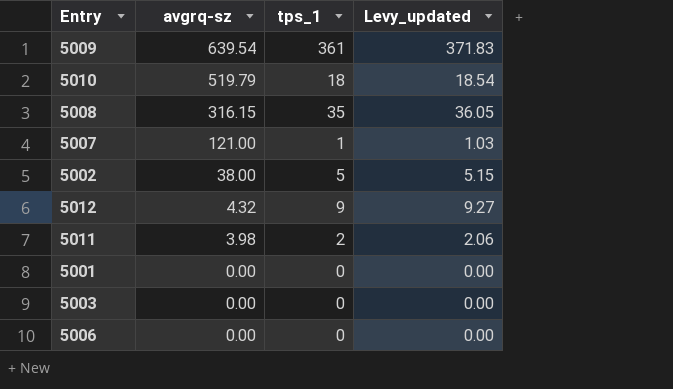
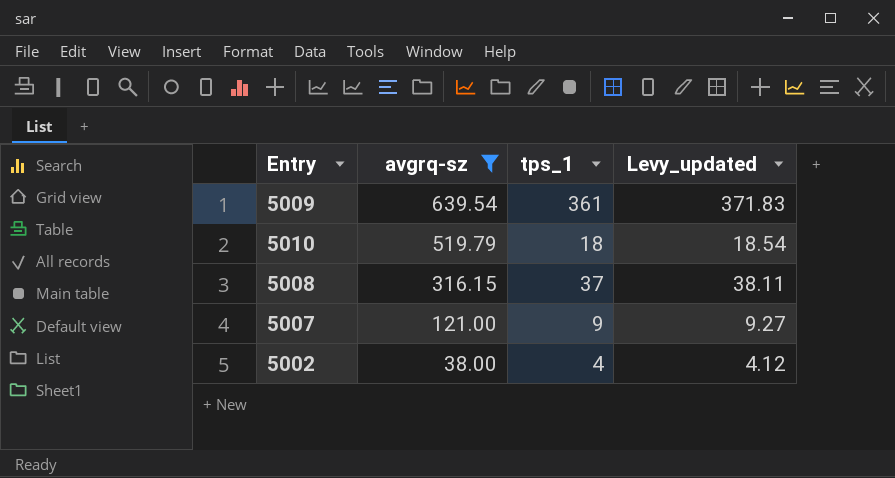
filter: none -> avgrq-sz >= 38.00
5008 | tps_1: 35 -> 37
5008 | Levy_updated: 36.05 -> 38.11
5007 | tps_1: 1 -> 9
5007 | Levy_updated: 1.03 -> 9.27
5002 | tps_1: 5 -> 4
5002 | Levy_updated: 5.15 -> 4.12

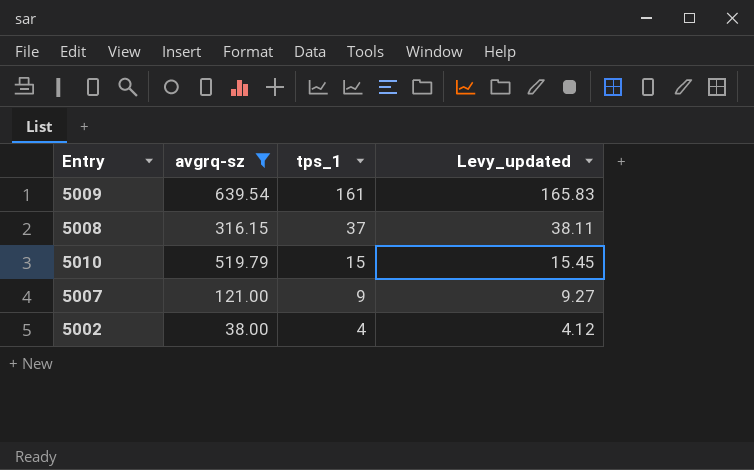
row order: avgrq-sz descending -> tps_1 descending
5009 | tps_1: 361 -> 161
5009 | Levy_updated: 371.83 -> 165.83
5010 | tps_1: 18 -> 15
5010 | Levy_updated: 18.54 -> 15.45

